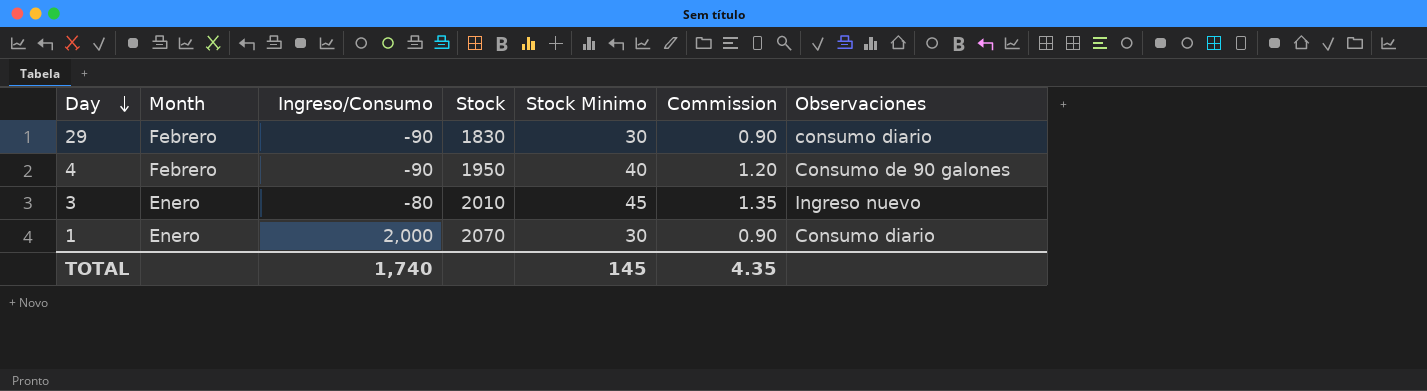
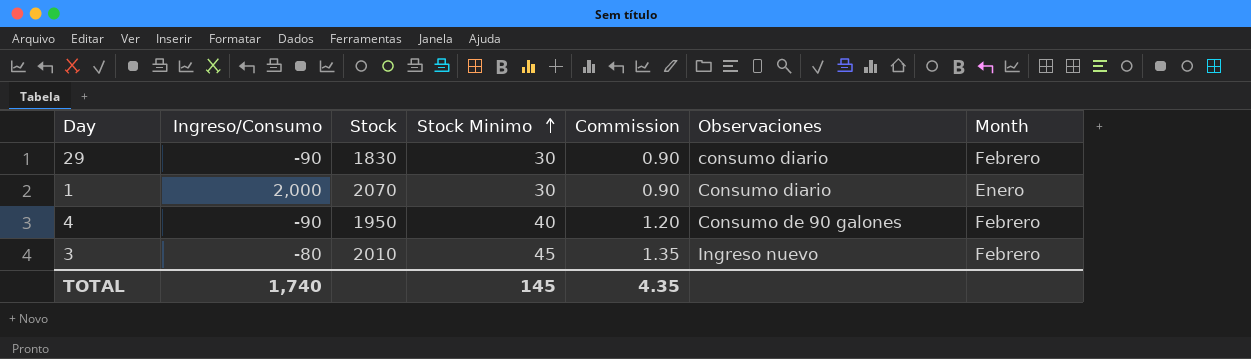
row order: Day descending -> Stock Minimo ascending
column Month | position: 2 -> 7
3 | Month: Enero -> Febrero

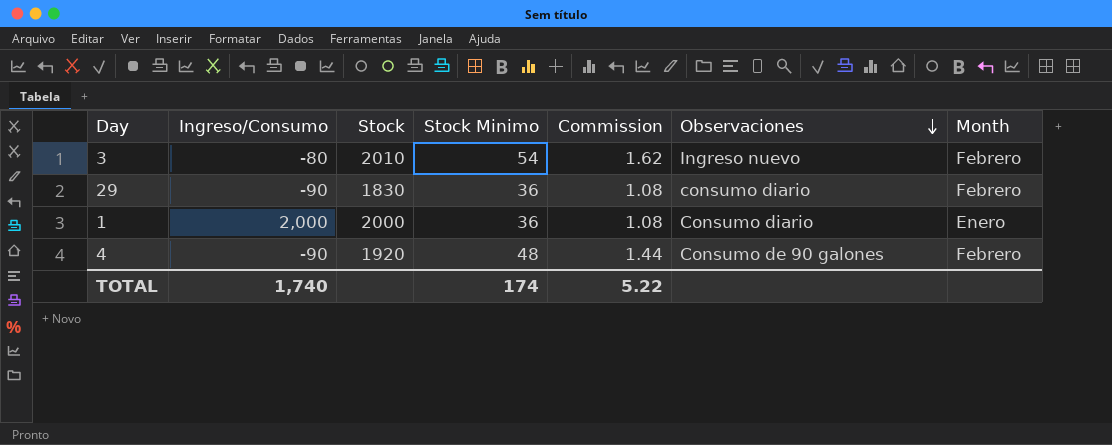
row order: Stock Minimo ascending -> Observaciones descending
3 | Stock Minimo: 45 -> 54
3 | Commission: 1.35 -> 1.62
29 | Stock Minimo: 30 -> 36
29 | Commission: 0.90 -> 1.08
1 | Stock: 2070 -> 2000
1 | Stock Minimo: 30 -> 36
1 | Commission: 0.90 -> 1.08
4 | Stock: 1950 -> 1920
4 | Stock Minimo: 40 -> 48
4 | Commission: 1.20 -> 1.44
TOTAL | Stock Minimo: 145 -> 174
TOTAL | Commission: 4.35 -> 5.22

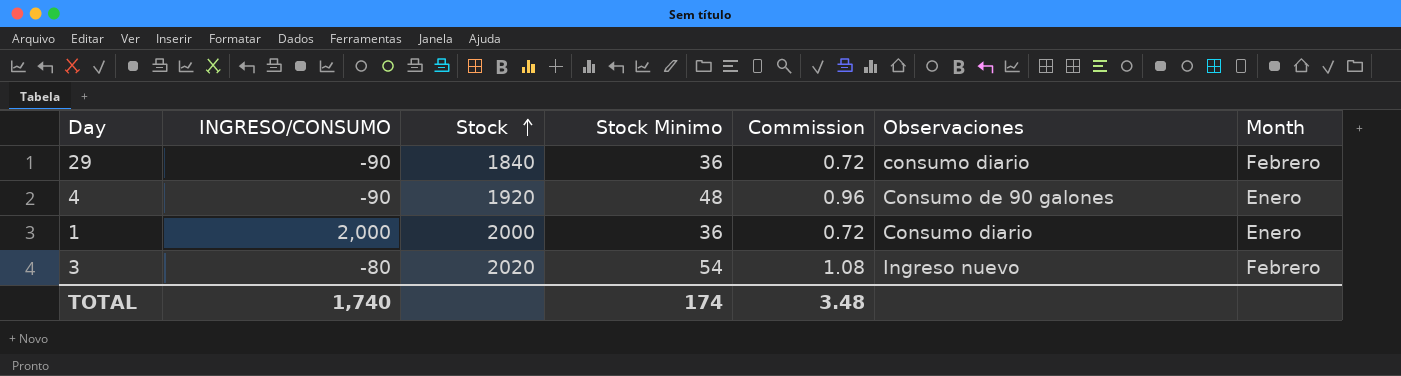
row order: Observaciones descending -> Stock ascending
column name: Ingreso/Consumo -> INGRESO/CONSUMO
column Commission | formula: [Stock Minimo] * 0.03 -> [Stock Minimo] * 0.02
29 | Stock: 1830 -> 1840
4 | Month: Febrero -> Enero
3 | Stock: 2010 -> 2020
TOTAL | Commission: 5.22 -> 3.48

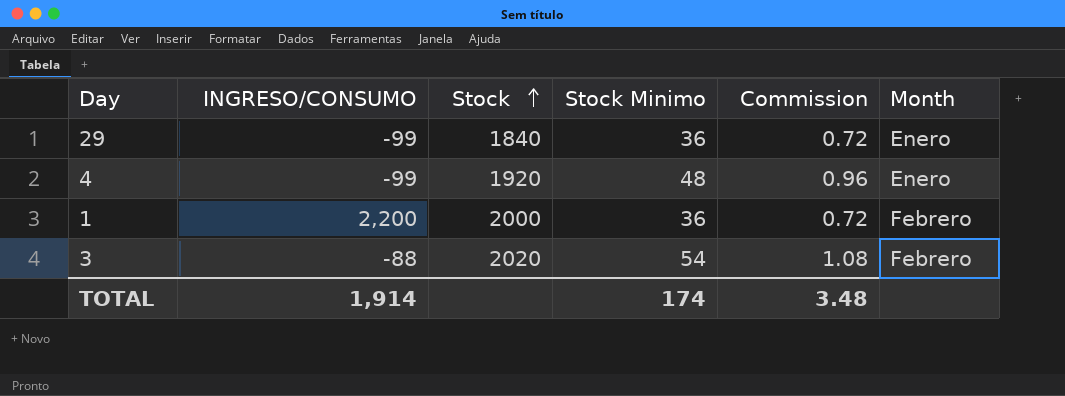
column Observaciones | position: 6 -> none
29 | INGRESO/CONSUMO: -90 -> -99
29 | Month: Febrero -> Enero
4 | INGRESO/CONSUMO: -90 -> -99
1 | INGRESO/CONSUMO: 2,000 -> 2,200
1 | Month: Enero -> Febrero
3 | INGRESO/CONSUMO: -80 -> -88
TOTAL | INGRESO/CONSUMO: 1,740 -> 1,914

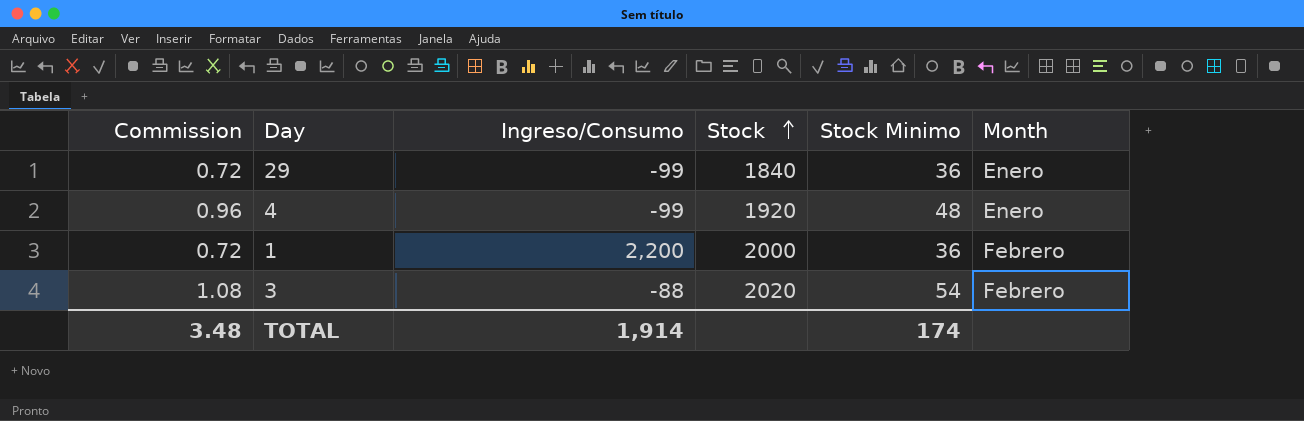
column Commission | position: 5 -> 1
column name: INGRESO/CONSUMO -> Ingreso/Consumo

